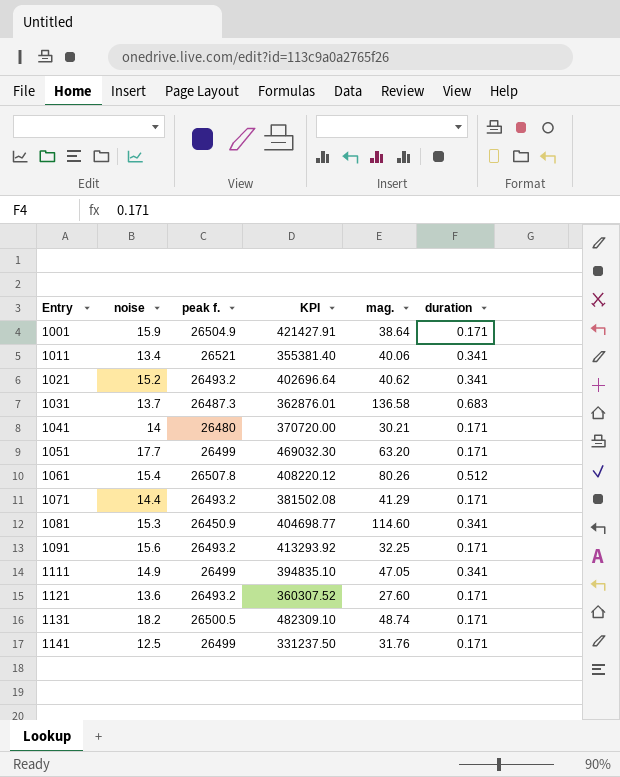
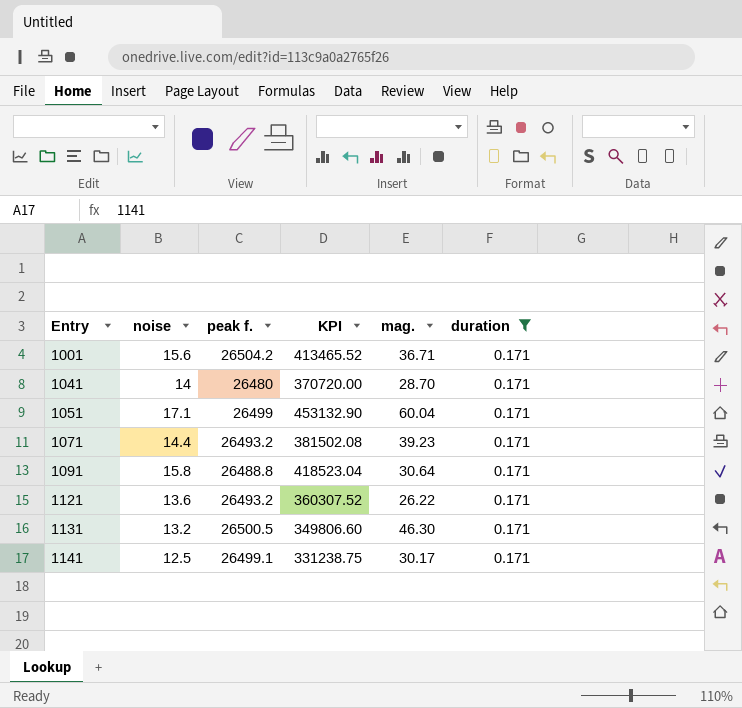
filter: none -> duration = 0.171
1001 | noise: 15.9 -> 15.6
1001 | peak f.: 26504.9 -> 26504.2
1001 | KPI: 421427.91 -> 413465.52
1001 | mag.: 38.64 -> 36.71
1041 | mag.: 30.21 -> 28.70
1051 | noise: 17.7 -> 17.1
1051 | KPI: 469032.30 -> 453132.90
1051 | mag.: 63.20 -> 60.04
1071 | mag.: 41.29 -> 39.23
1091 | noise: 15.6 -> 15.8
1091 | peak f.: 26493.2 -> 26488.8
1091 | KPI: 413293.92 -> 418523.04
1091 | mag.: 32.25 -> 30.64
1121 | mag.: 27.60 -> 26.22
1131 | noise: 18.2 -> 13.2
1131 | KPI: 482309.10 -> 349806.60
1131 | mag.: 48.74 -> 46.30
1141 | peak f.: 26499 -> 26499.1
1141 | KPI: 331237.50 -> 331238.75
1141 | mag.: 31.76 -> 30.17

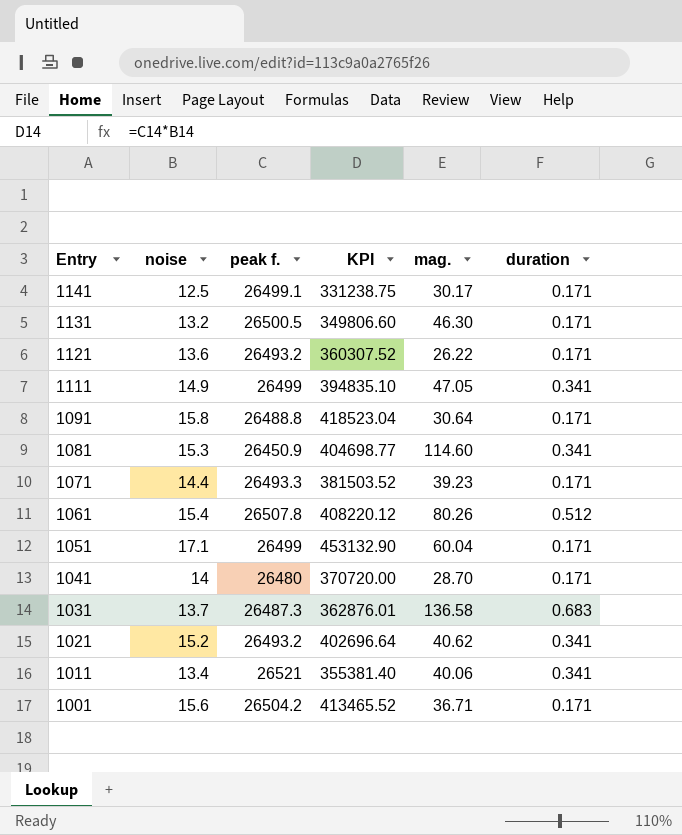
filter: duration = 0.171 -> none
row order: Entry ascending -> Entry descending
1071 | peak f.: 26493.2 -> 26493.3
1071 | KPI: 381502.08 -> 381503.52

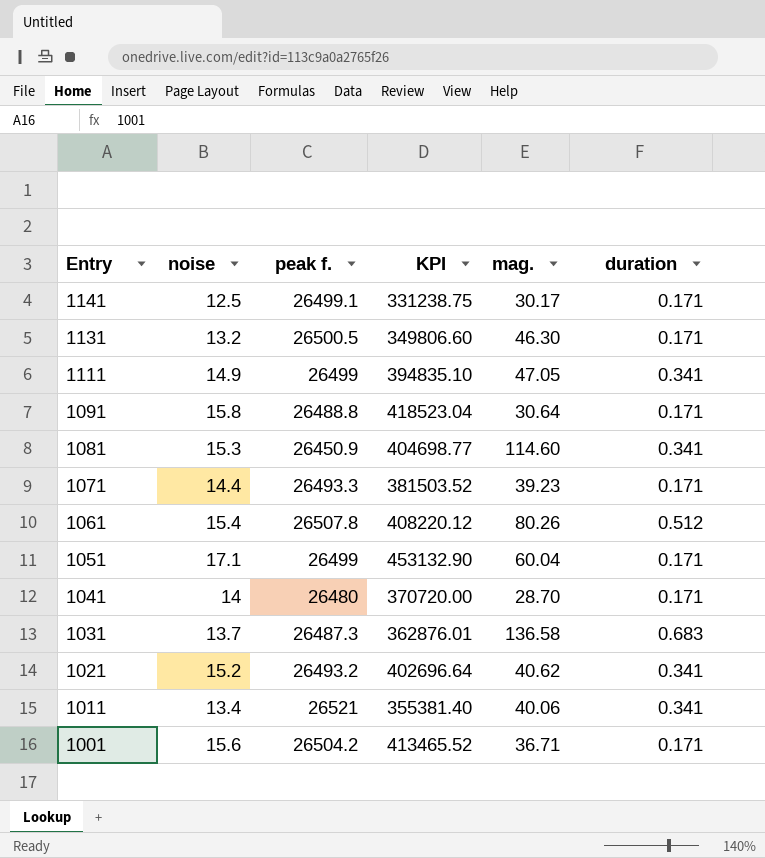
row 1121: 13.6 | 26493.2 | 360307.52 | 26.22 | 0.171 -> none

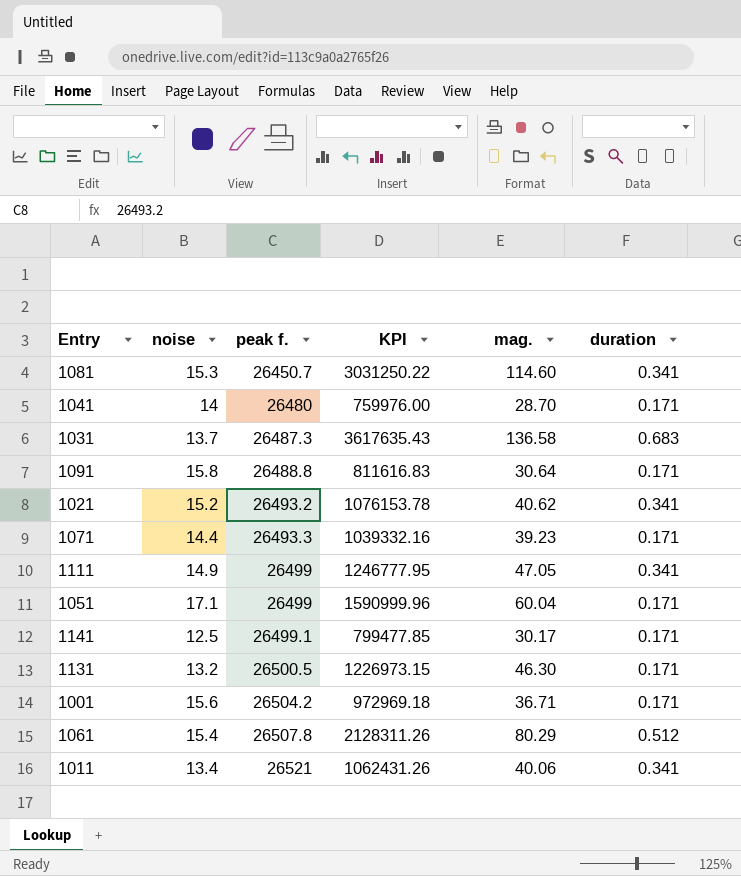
row order: Entry descending -> peak f. ascending
column KPI | formula: [noise] * [peak f.] -> [peak f.] * [mag.]
1081 | peak f.: 26450.9 -> 26450.7
1061 | mag.: 80.26 -> 80.29

